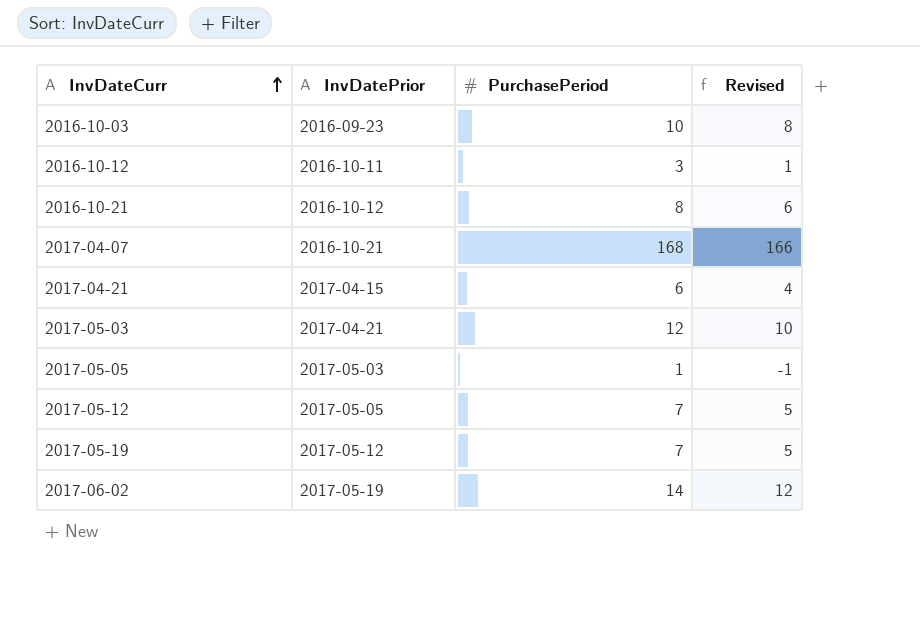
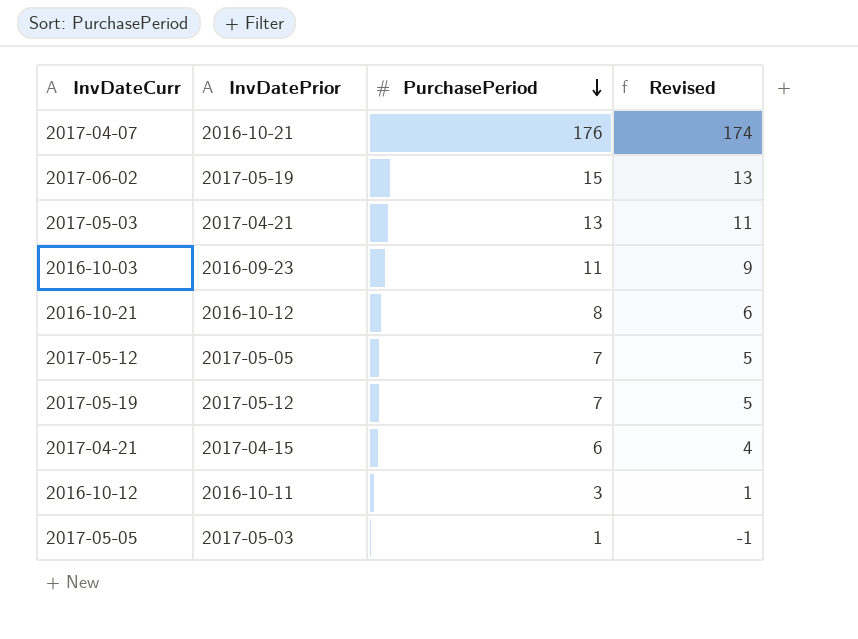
row order: InvDateCurr ascending -> PurchasePeriod descending
2017-04-07 | PurchasePeriod: 168 -> 176
2017-04-07 | Revised: 166 -> 174
2017-06-02 | PurchasePeriod: 14 -> 15
2017-06-02 | Revised: 12 -> 13
2017-05-03 | PurchasePeriod: 12 -> 13
2017-05-03 | Revised: 10 -> 11
2016-10-03 | PurchasePeriod: 10 -> 11
2016-10-03 | Revised: 8 -> 9

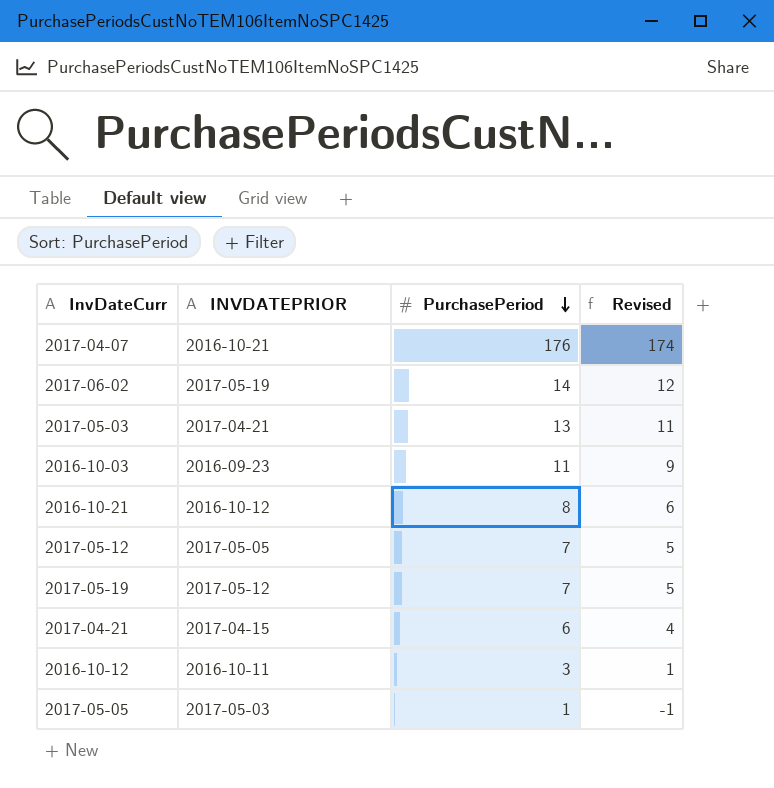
column name: InvDatePrior -> INVDATEPRIOR
2017-06-02 | PurchasePeriod: 15 -> 14
2017-06-02 | Revised: 13 -> 12

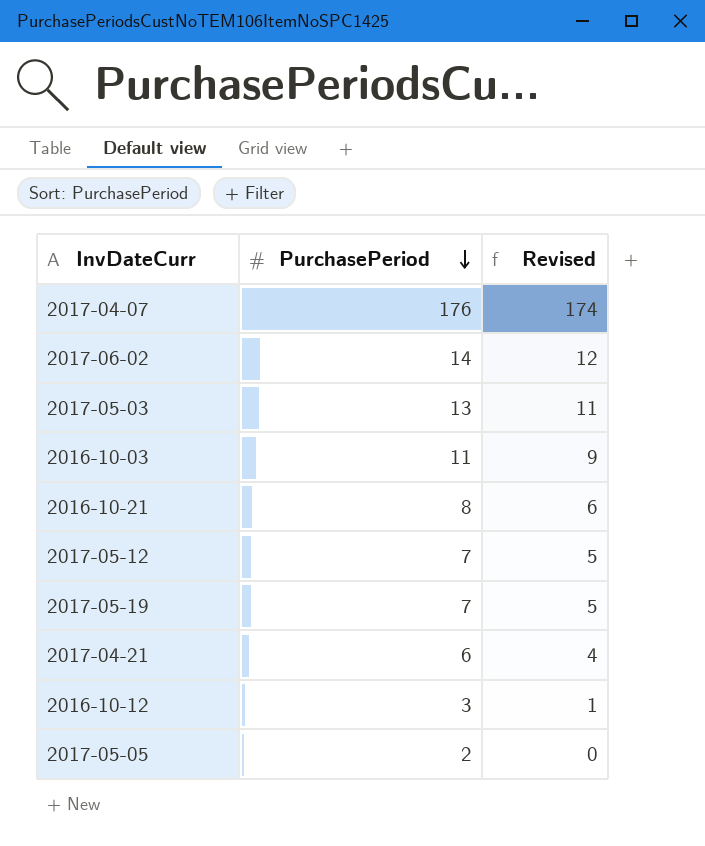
column INVDATEPRIOR | position: 2 -> none
2017-05-05 | PurchasePeriod: 1 -> 2
2017-05-05 | Revised: -1 -> 0

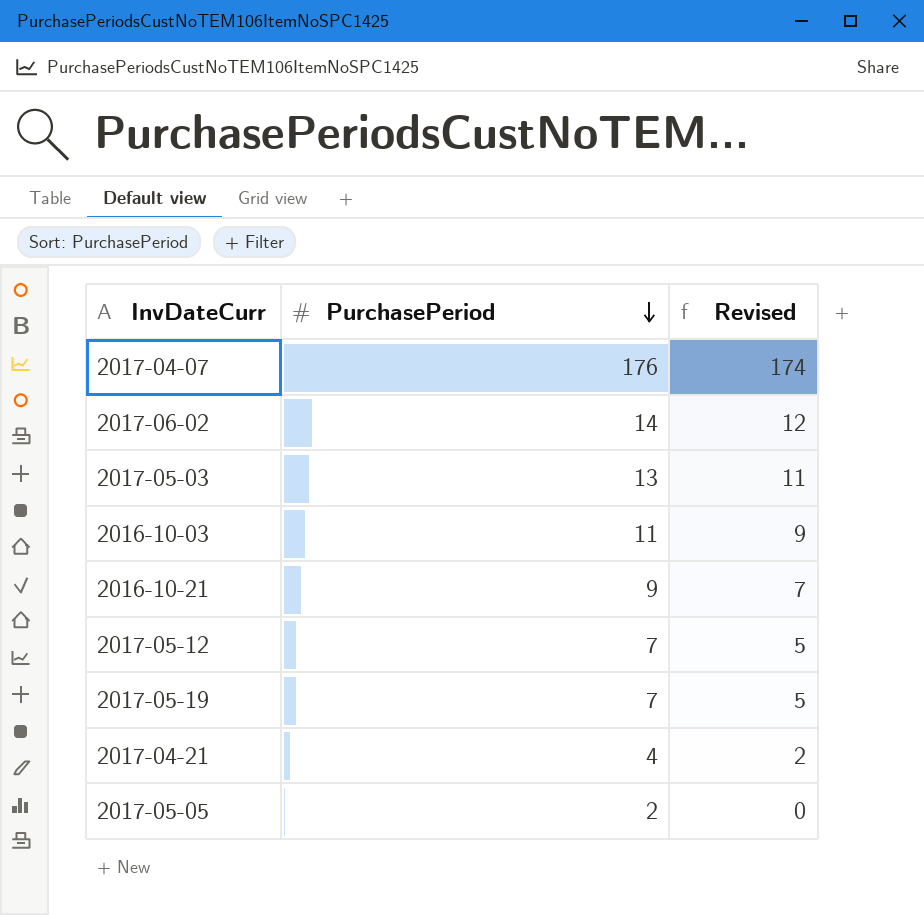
row 2016-10-12: 3 | 1 -> none
2016-10-21 | PurchasePeriod: 8 -> 9
2016-10-21 | Revised: 6 -> 7
2017-04-21 | PurchasePeriod: 6 -> 4
2017-04-21 | Revised: 4 -> 2

